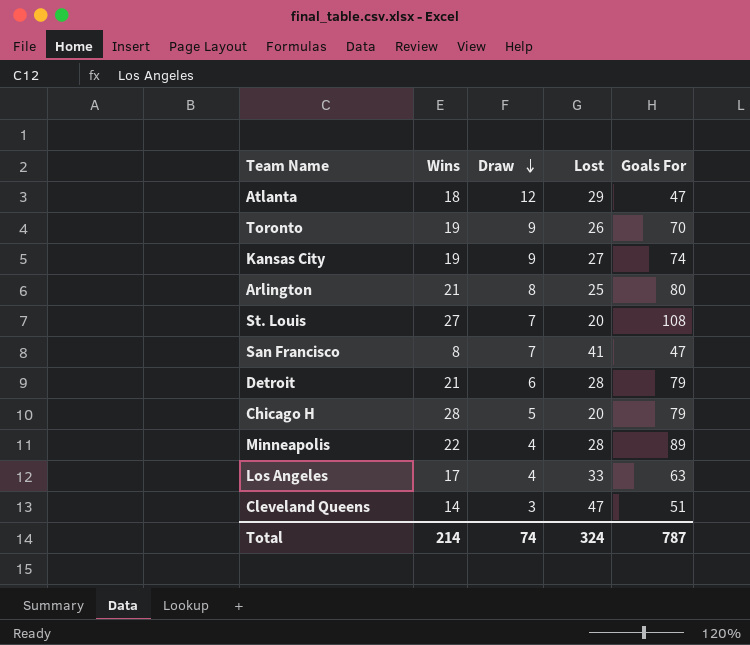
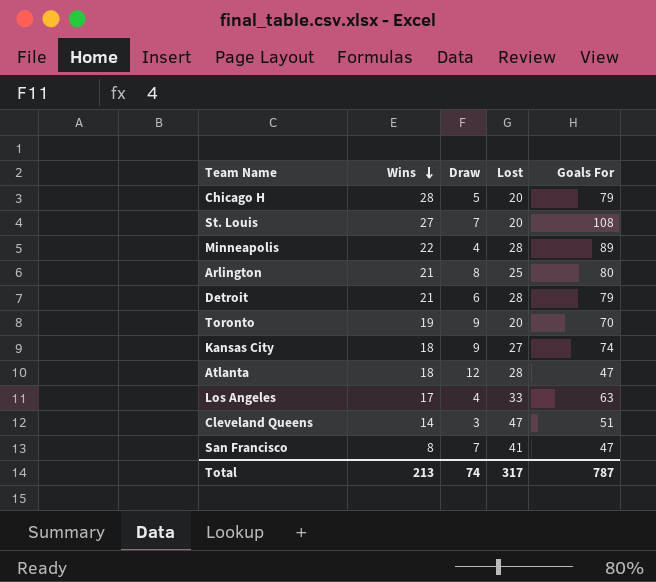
row order: Draw descending -> Wins descending
Toronto | Lost: 26 -> 20
Kansas City | Wins: 19 -> 18
Atlanta | Lost: 29 -> 28
Total | Wins: 214 -> 213
Total | Lost: 324 -> 317

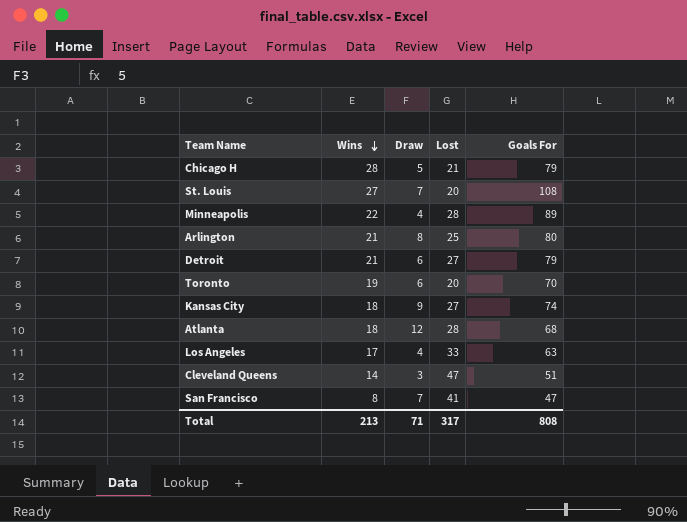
Chicago H | Lost: 20 -> 21
Detroit | Lost: 28 -> 27
Toronto | Draw: 9 -> 6
Atlanta | Goals For: 47 -> 68
Total | Draw: 74 -> 71
Total | Goals For: 787 -> 808

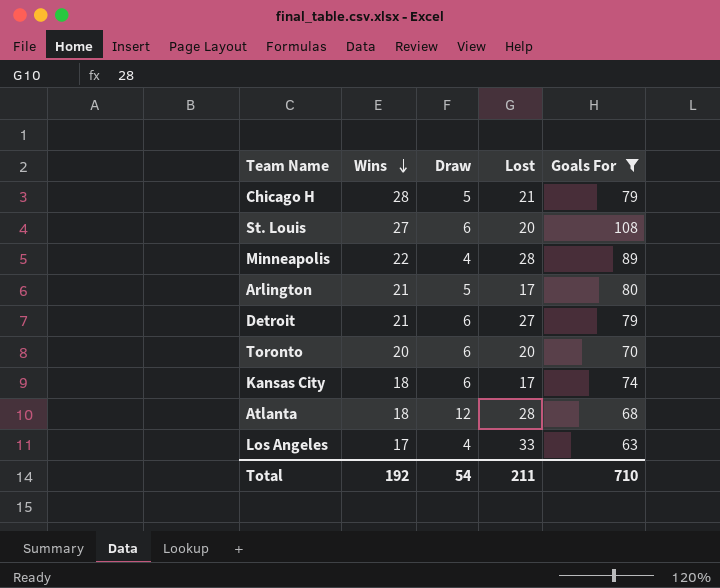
filter: none -> Goals For >= 63
St. Louis | Draw: 7 -> 6
Arlington | Draw: 8 -> 5
Arlington | Lost: 25 -> 17
Toronto | Wins: 19 -> 20
Kansas City | Draw: 9 -> 6
Kansas City | Lost: 27 -> 17
Total | Wins: 213 -> 192
Total | Draw: 71 -> 54
Total | Lost: 317 -> 211
Total | Goals For: 808 -> 710

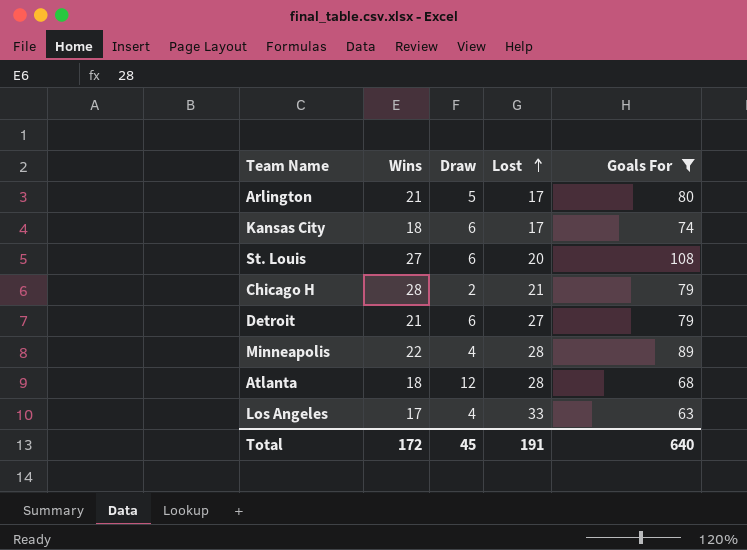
row order: Wins descending -> Lost ascending
row Toronto: 20 | 6 | 20 | 70 -> none
Chicago H | Draw: 5 -> 2
Total | Wins: 192 -> 172
Total | Draw: 54 -> 45
Total | Lost: 211 -> 191
Total | Goals For: 710 -> 640

